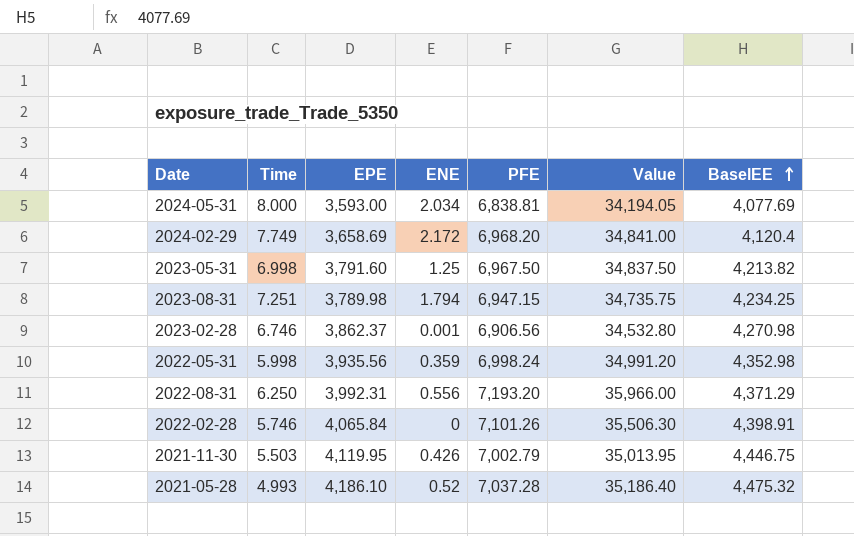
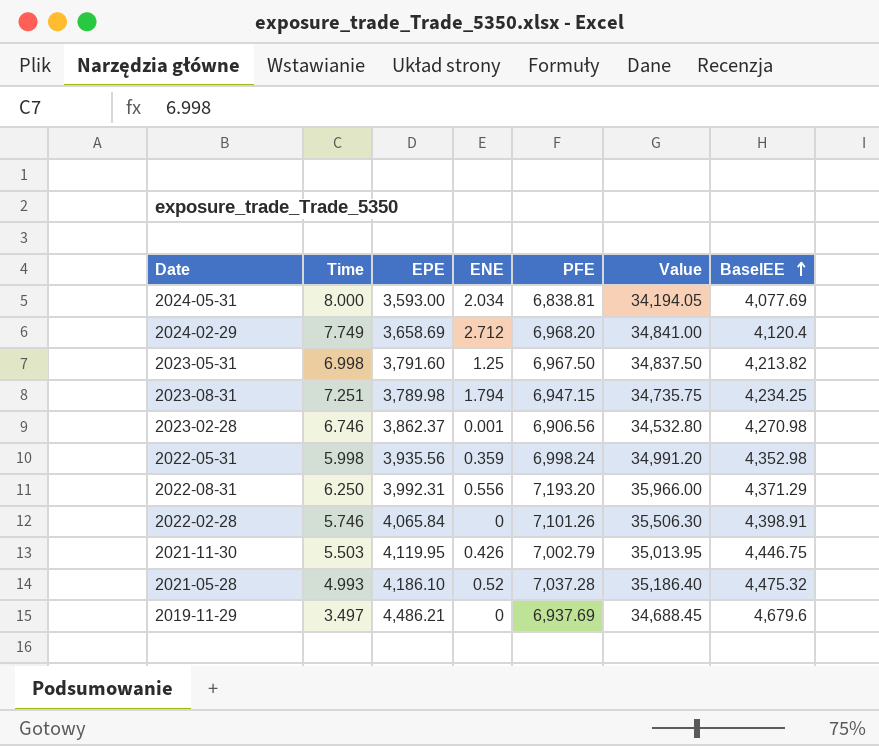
2024-02-29 | ENE: 2.172 -> 2.712
row 2019-11-29: none -> 3.497 | 4,486.21 | 0 | 6,937.69 | 34,688.45 | 4,679.6

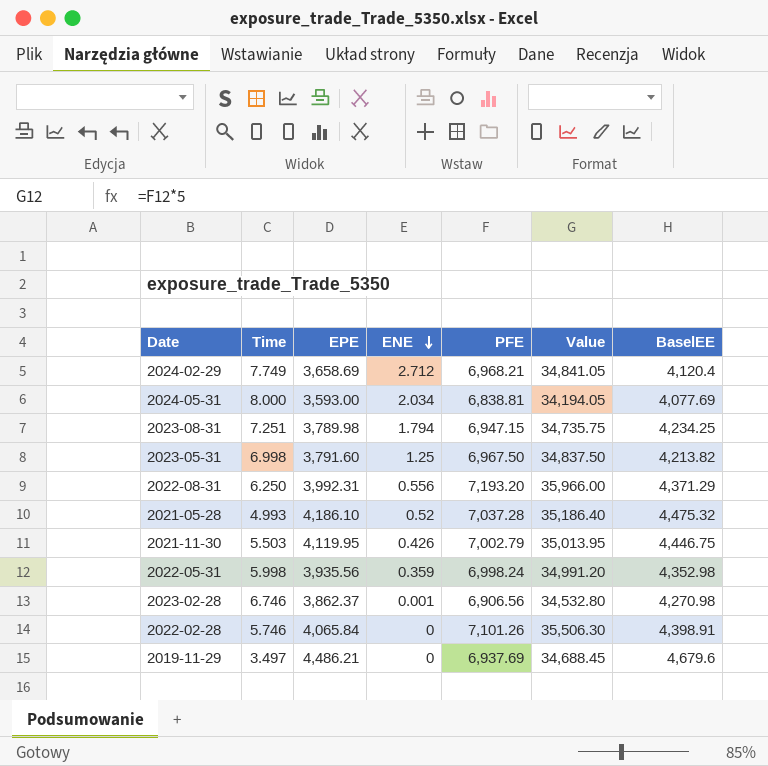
row order: BaselEE ascending -> ENE descending
2024-02-29 | PFE: 6,968.20 -> 6,968.21
2024-02-29 | Value: 34,841.00 -> 34,841.05

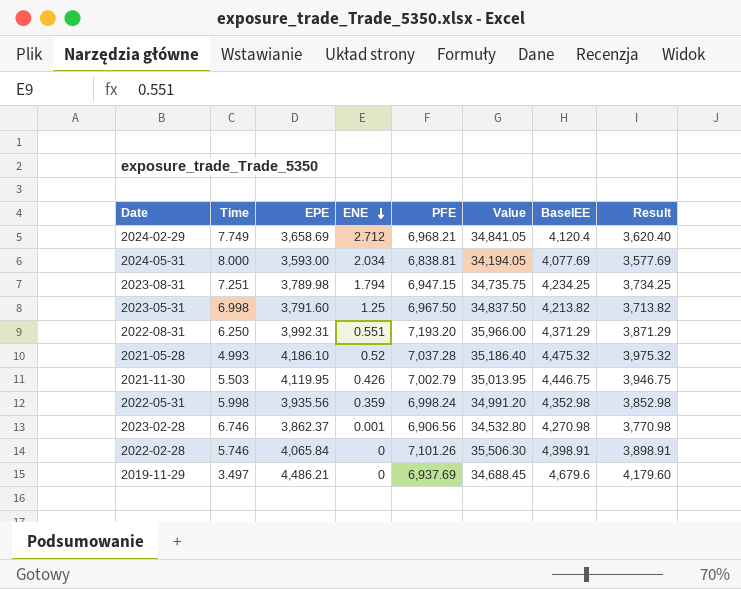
column Result | formula: none -> [BaselEE] - 500
2022-08-31 | ENE: 0.556 -> 0.551

